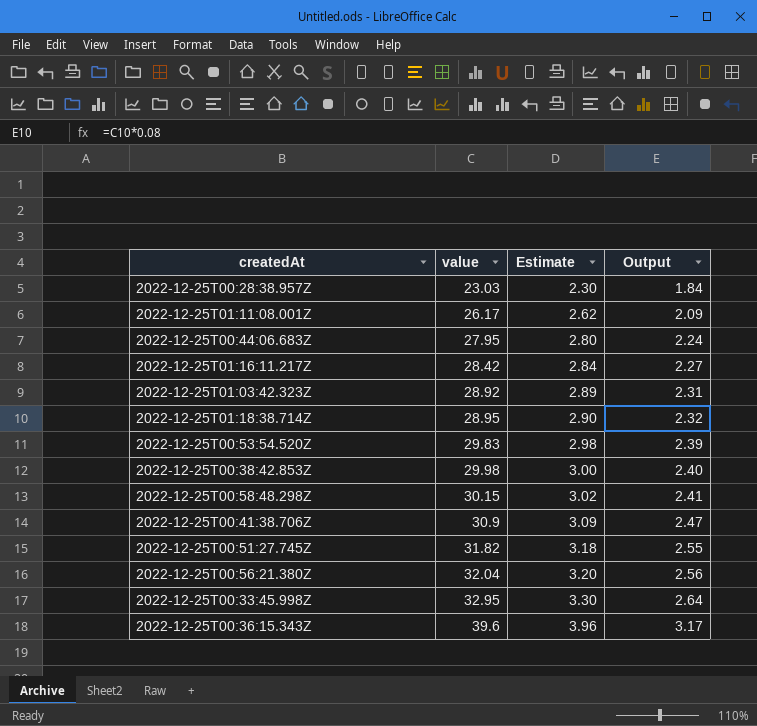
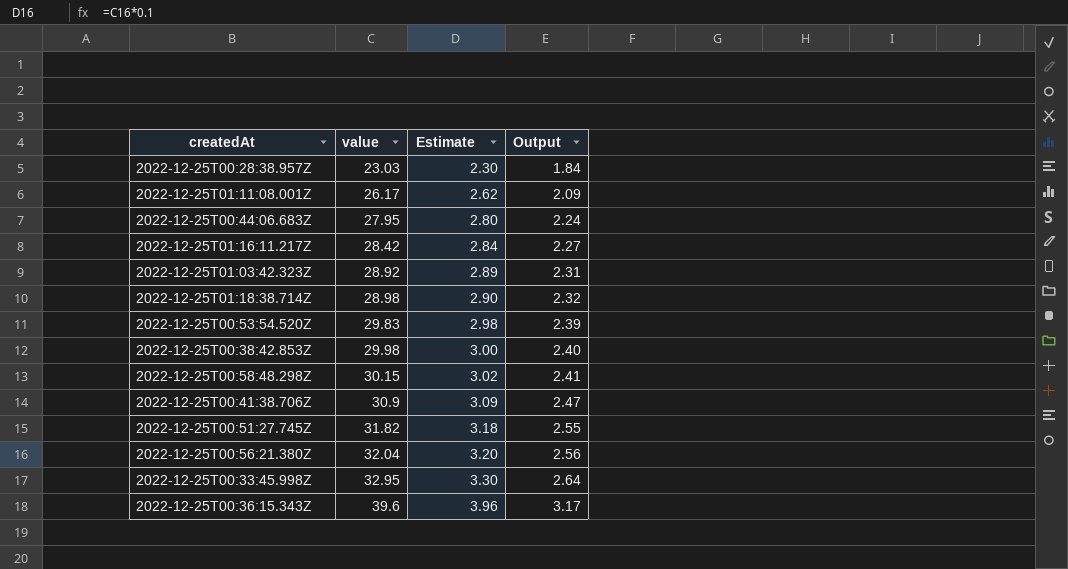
2022-12-25T01:18:38.714Z | value: 28.95 -> 28.98

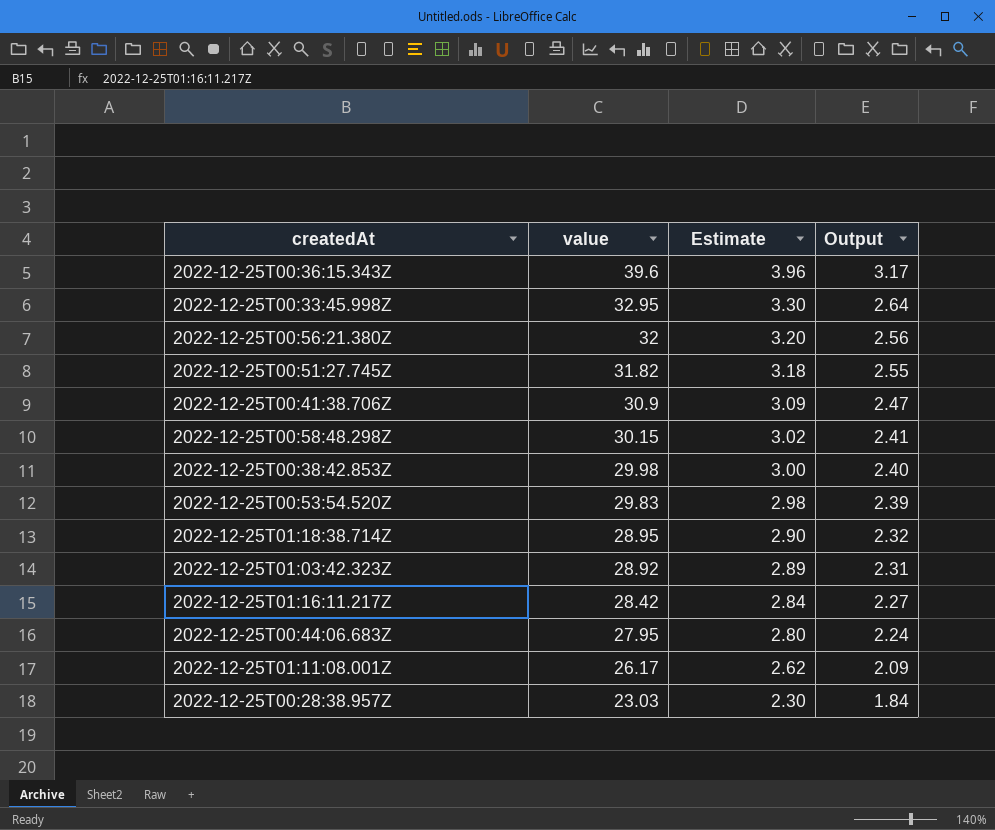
row order: value ascending -> value descending
2022-12-25T00:56:21.380Z | value: 32.04 -> 32
2022-12-25T01:18:38.714Z | value: 28.98 -> 28.95

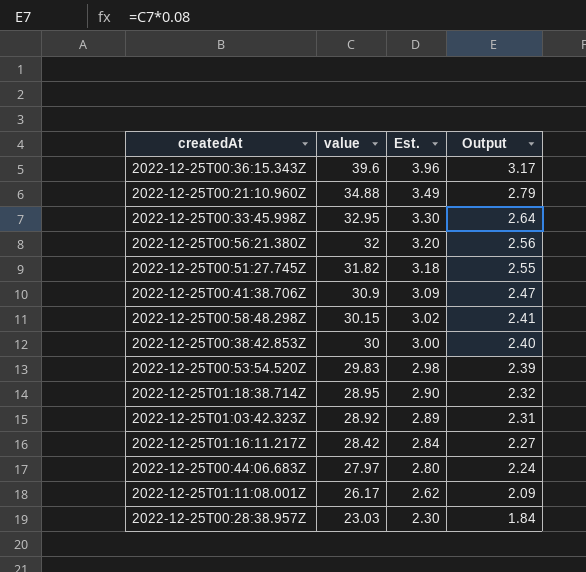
column name: Estimate -> Est.
row 2022-12-25T00:21:10.960Z: none -> 34.88 | 3.49 | 2.79
2022-12-25T00:38:42.853Z | value: 29.98 -> 30
2022-12-25T00:44:06.683Z | value: 27.95 -> 27.97

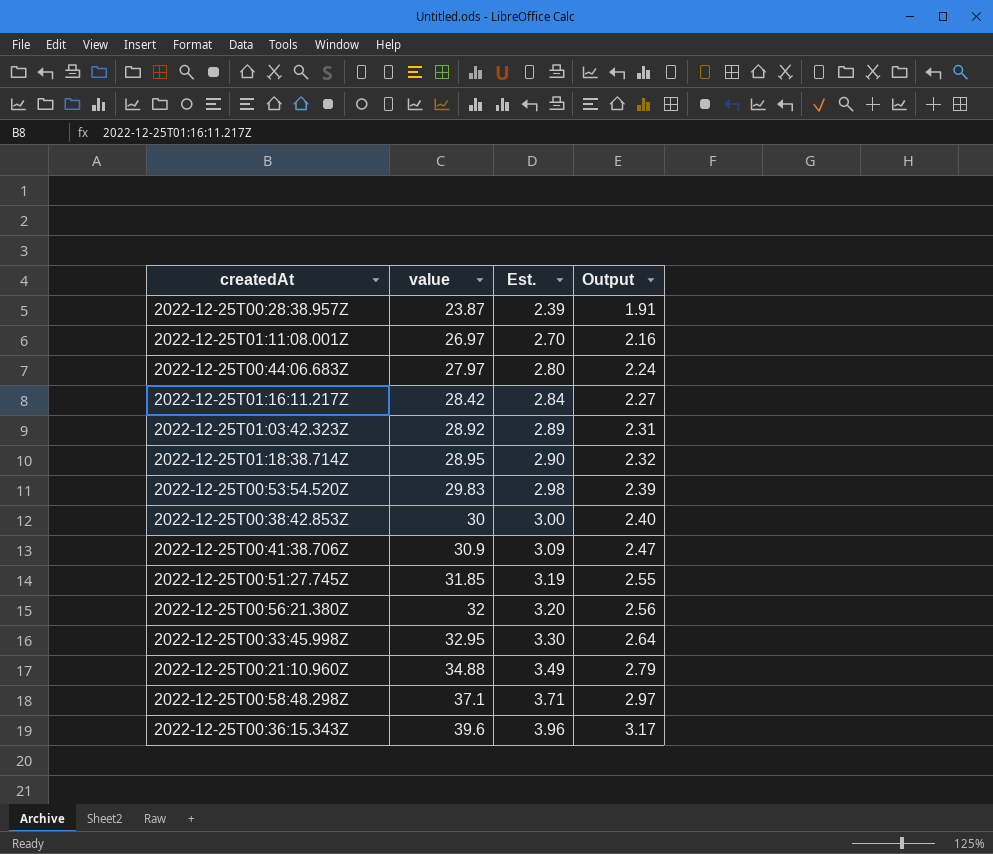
row order: value descending -> value ascending
2022-12-25T00:28:38.957Z | value: 23.03 -> 23.87
2022-12-25T00:28:38.957Z | Est.: 2.30 -> 2.39
2022-12-25T00:28:38.957Z | Output: 1.84 -> 1.91
2022-12-25T01:11:08.001Z | value: 26.17 -> 26.97
2022-12-25T01:11:08.001Z | Est.: 2.62 -> 2.70
2022-12-25T01:11:08.001Z | Output: 2.09 -> 2.16
2022-12-25T00:51:27.745Z | value: 31.82 -> 31.85
2022-12-25T00:51:27.745Z | Est.: 3.18 -> 3.19
2022-12-25T00:58:48.298Z | value: 30.15 -> 37.1
2022-12-25T00:58:48.298Z | Est.: 3.02 -> 3.71
2022-12-25T00:58:48.298Z | Output: 2.41 -> 2.97

